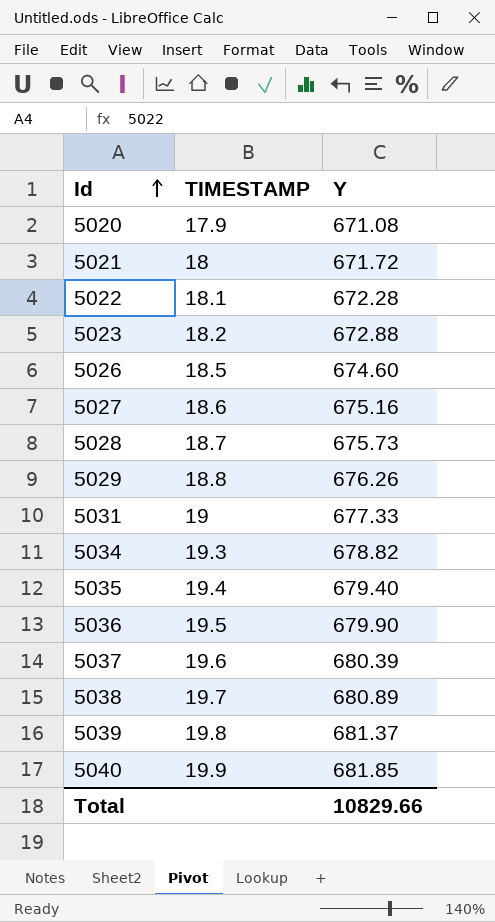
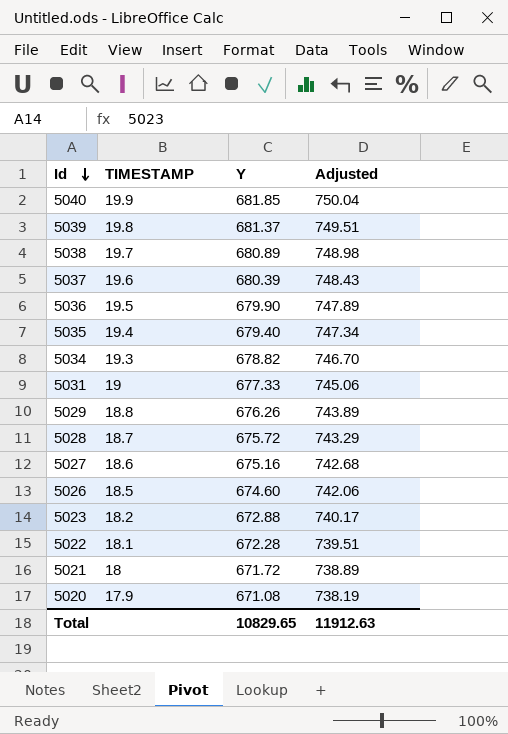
row order: Id ascending -> Id descending
column Adjusted | formula: none -> [Y] * 1.1
5028 | Y: 675.73 -> 675.72
Total | Y: 10829.66 -> 10829.65

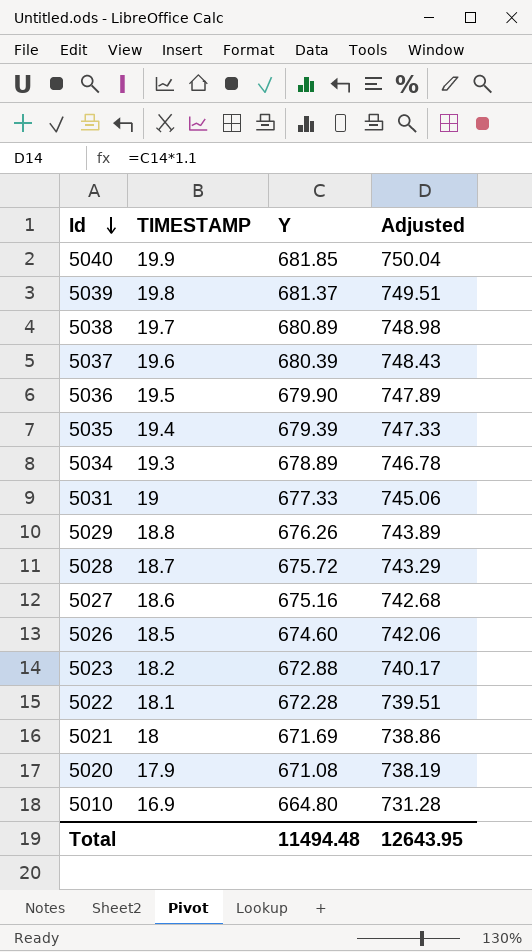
5035 | Y: 679.40 -> 679.39
5035 | Adjusted: 747.34 -> 747.33
5034 | Y: 678.82 -> 678.89
5034 | Adjusted: 746.70 -> 746.78
5021 | Y: 671.72 -> 671.69
5021 | Adjusted: 738.89 -> 738.86
row 5010: none -> 16.9 | 664.80 | 731.28
Total | Y: 10829.65 -> 11494.48
Total | Adjusted: 11912.63 -> 12643.95

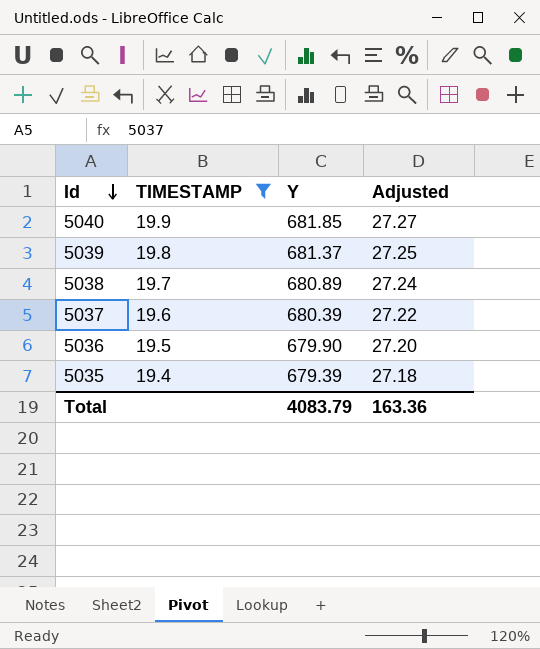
filter: none -> TIMESTAMP >= 19.4
column Adjusted | formula: [Y] * 1.1 -> [Y] * 0.04
Total | Y: 11494.48 -> 4083.79
Total | Adjusted: 12643.95 -> 163.36

